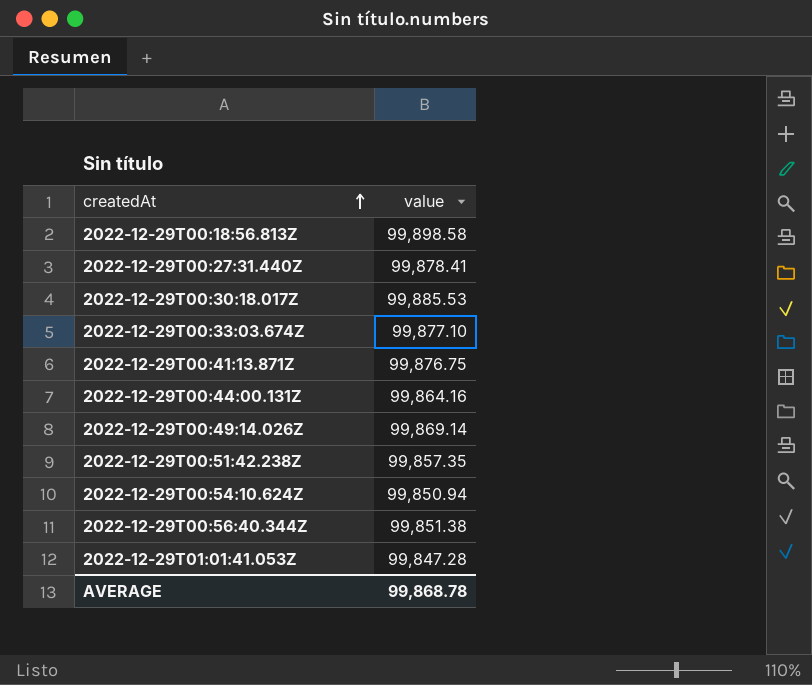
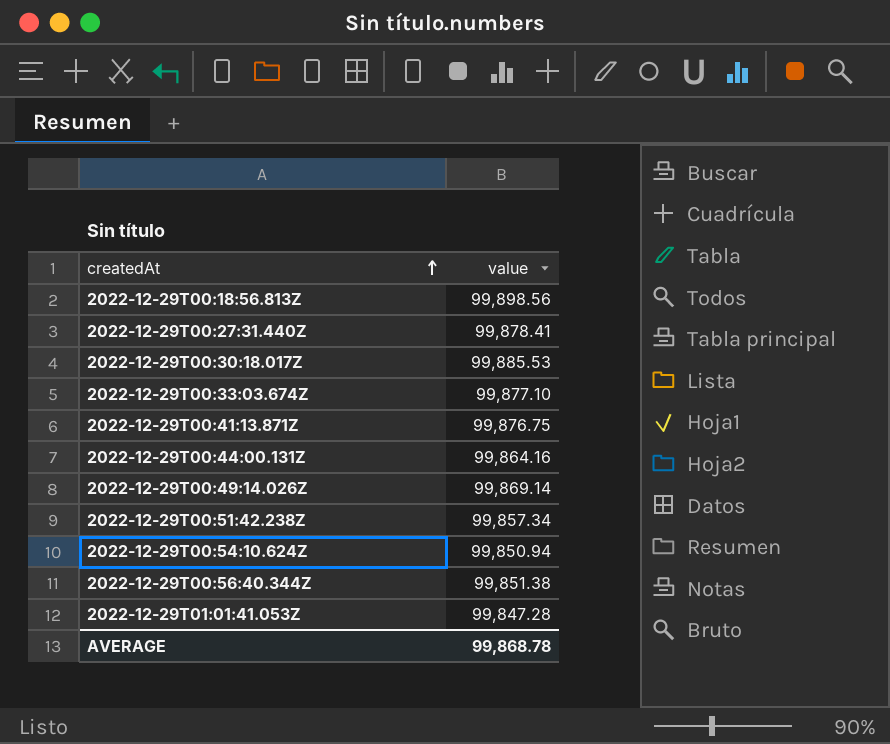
2022-12-29T00:18:56.813Z | value: 99,898.58 -> 99,898.56
2022-12-29T00:51:42.238Z | value: 99,857.35 -> 99,857.34

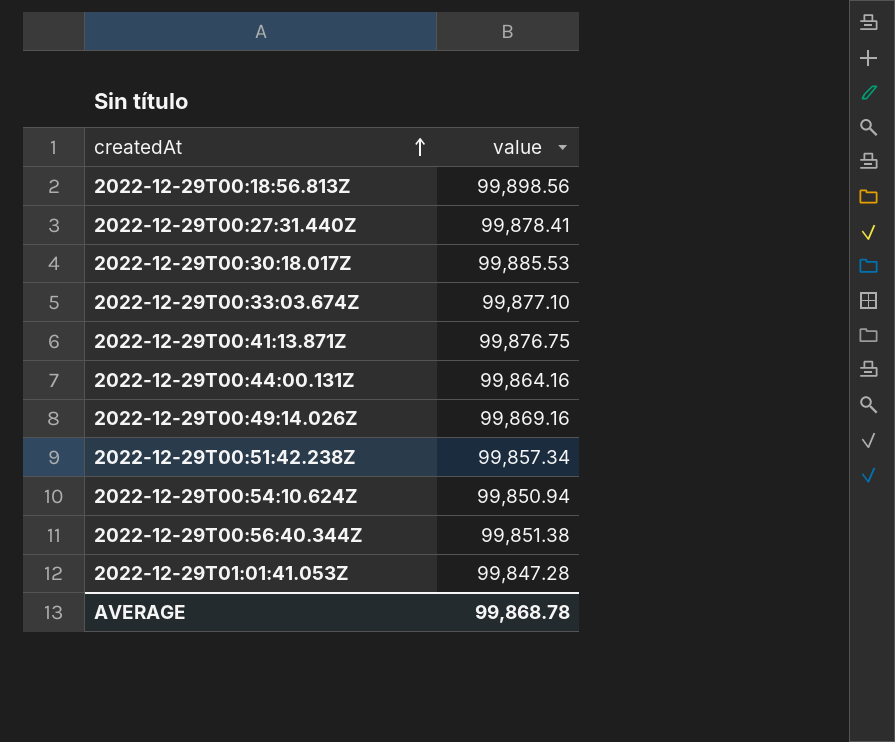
2022-12-29T00:49:14.026Z | value: 99,869.14 -> 99,869.16

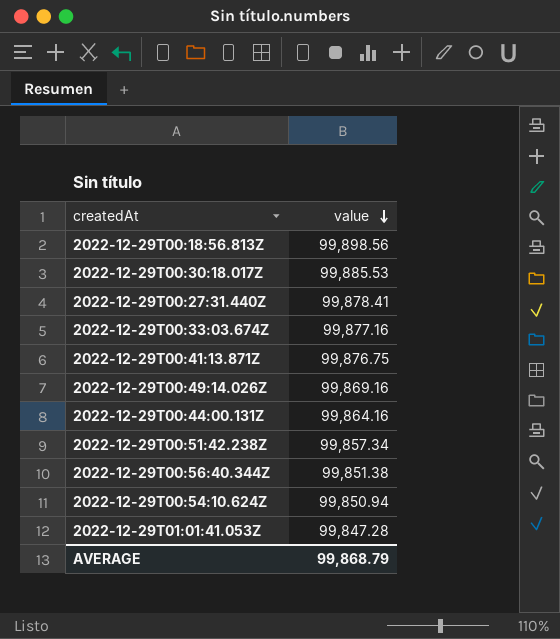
row order: createdAt ascending -> value descending
2022-12-29T00:33:03.674Z | value: 99,877.10 -> 99,877.16
AVERAGE | value: 99,868.78 -> 99,868.79

